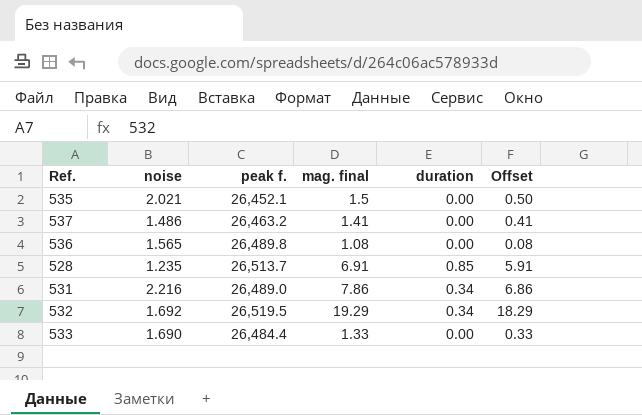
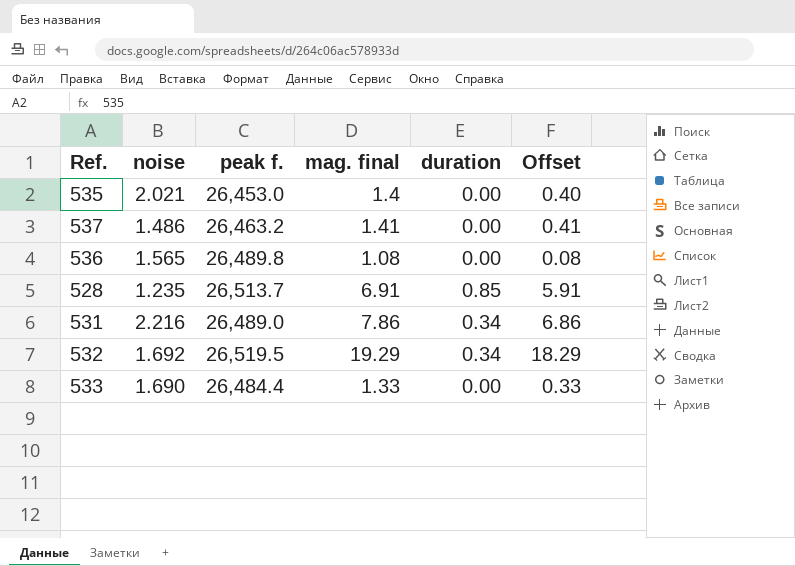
535 | peak f.: 26,452.1 -> 26,453.0
535 | mag. final: 1.5 -> 1.4
535 | Offset: 0.50 -> 0.40

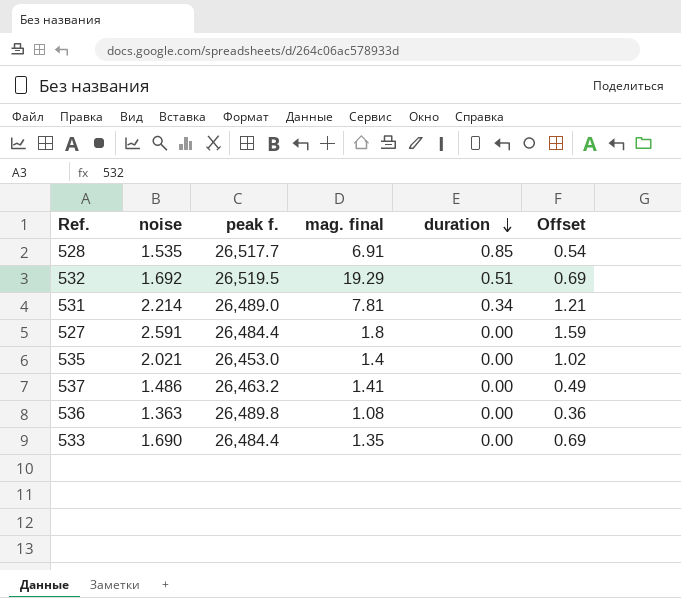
row order: none -> duration descending
column Offset | formula: [mag. final] - 1 -> [noise] - 1
528 | noise: 1.235 -> 1.535
528 | peak f.: 26,513.7 -> 26,517.7
532 | duration: 0.34 -> 0.51
531 | noise: 2.216 -> 2.214
531 | mag. final: 7.86 -> 7.81
row 527: none -> 2.591 | 26,484.4 | 1.8 | 0.00 | 1.59
536 | noise: 1.565 -> 1.363
533 | mag. final: 1.33 -> 1.35

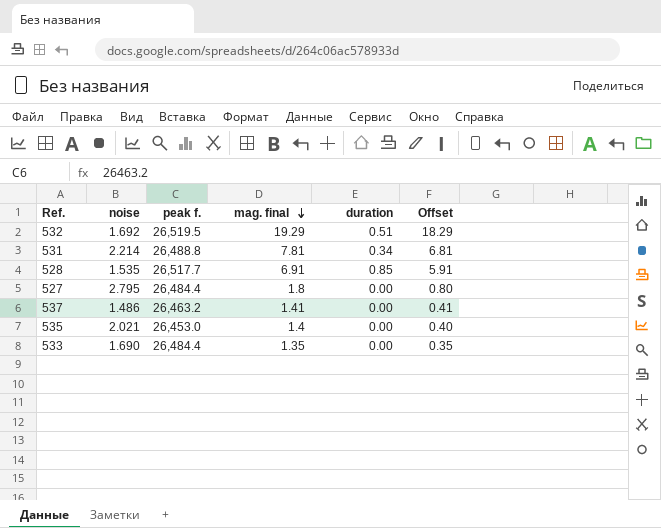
row order: duration descending -> mag. final descending
column Offset | formula: [noise] - 1 -> [mag. final] - 1
row 536: 1.363 | 26,489.8 | 1.08 | 0.00 | 0.36 -> none
531 | peak f.: 26,489.0 -> 26,488.8
527 | noise: 2.591 -> 2.795

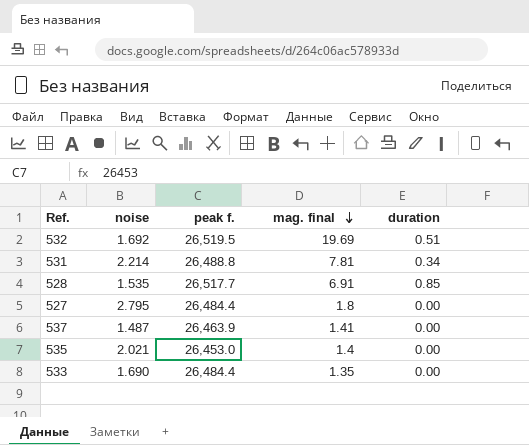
column Offset | formula: [mag. final] - 1 -> none
532 | mag. final: 19.29 -> 19.69
537 | noise: 1.486 -> 1.487
537 | peak f.: 26,463.2 -> 26,463.9

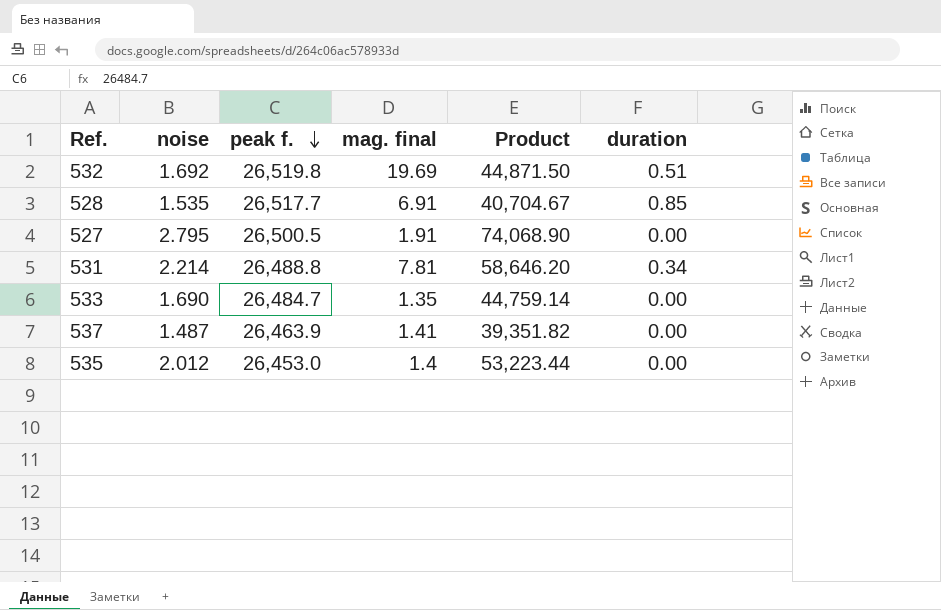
row order: mag. final descending -> peak f. descending
column Product | formula: none -> [noise] * [peak f.]
532 | peak f.: 26,519.5 -> 26,519.8
527 | peak f.: 26,484.4 -> 26,500.5
527 | mag. final: 1.8 -> 1.91
533 | peak f.: 26,484.4 -> 26,484.7
535 | noise: 2.021 -> 2.012

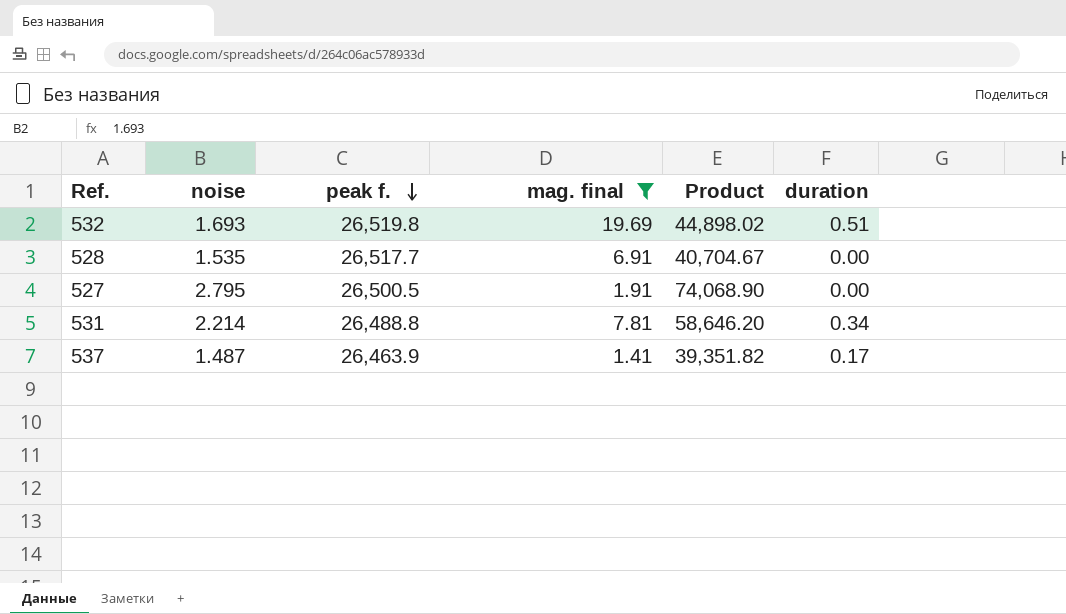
filter: none -> mag. final >= 1.41
532 | noise: 1.692 -> 1.693
532 | Product: 44,871.50 -> 44,898.02
528 | duration: 0.85 -> 0.00
537 | duration: 0.00 -> 0.17

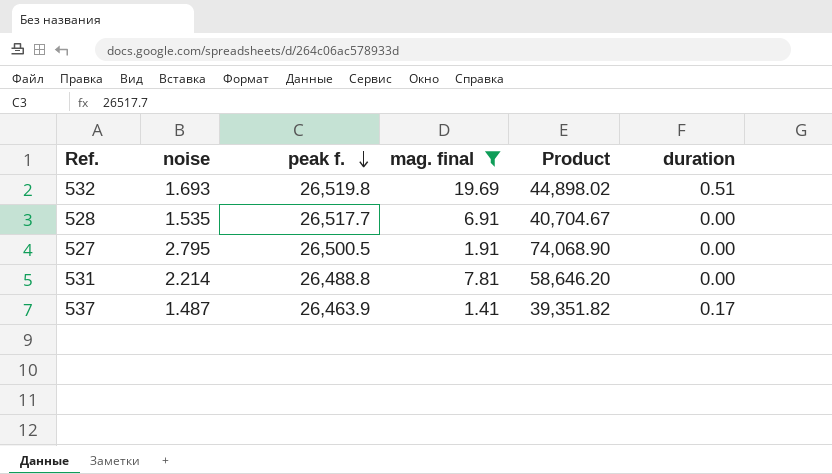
531 | duration: 0.34 -> 0.00

